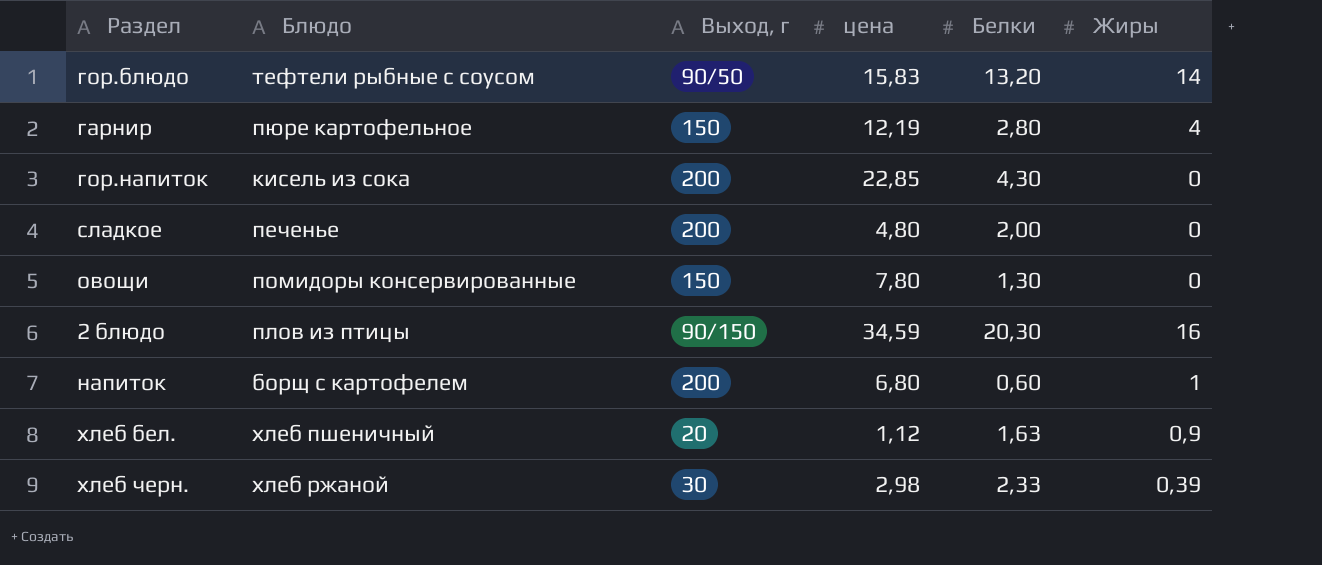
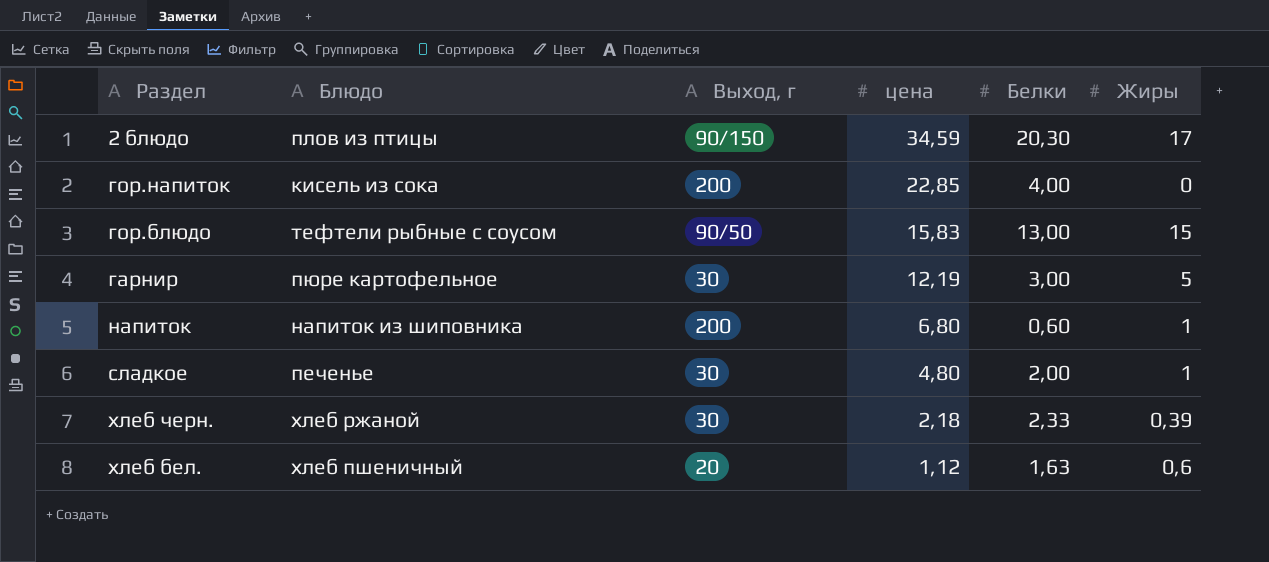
row order: none -> цена descending
row овощи: помидоры консервированные | 150 | 7,80 | 1,30 | 0 -> none
2 блюдо | Жиры: 16 -> 17
гор.напиток | Белки: 4,30 -> 4,00
гор.блюдо | Белки: 13,20 -> 13,00
гор.блюдо | Жиры: 14 -> 15
гарнир | Выход, г: 150 -> 30
гарнир | Белки: 2,80 -> 3,00
гарнир | Жиры: 4 -> 5
напиток | Блюдо: борщ с картофелем -> напиток из шиповника
сладкое | Выход, г: 200 -> 30
сладкое | Жиры: 0 -> 1
хлеб черн. | цена: 2,98 -> 2,18
хлеб бел. | Жиры: 0,9 -> 0,6

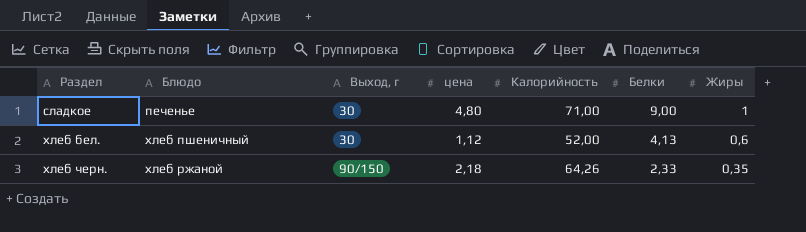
row order: цена descending -> Раздел ascending
column Калорийность | position: none -> 5
row 2 блюдо: плов из птицы | 90/150 | 34,59 | 20,30 | 17 -> none
row гор.напиток: кисель из сока | 200 | 22,85 | 4,00 | 0 -> none
row гор.блюдо: тефтели рыбные с соусом | 90/50 | 15,83 | 13,00 | 15 -> none
row гарнир: пюре картофельное | 30 | 12,19 | 3,00 | 5 -> none
row напиток: напиток из шиповника | 200 | 6,80 | 0,60 | 1 -> none
сладкое | Белки: 2,00 -> 9,00
хлеб бел. | Выход, г: 20 -> 30
хлеб бел. | Белки: 1,63 -> 4,13
хлеб черн. | Выход, г: 30 -> 90/150
хлеб черн. | Жиры: 0,39 -> 0,35

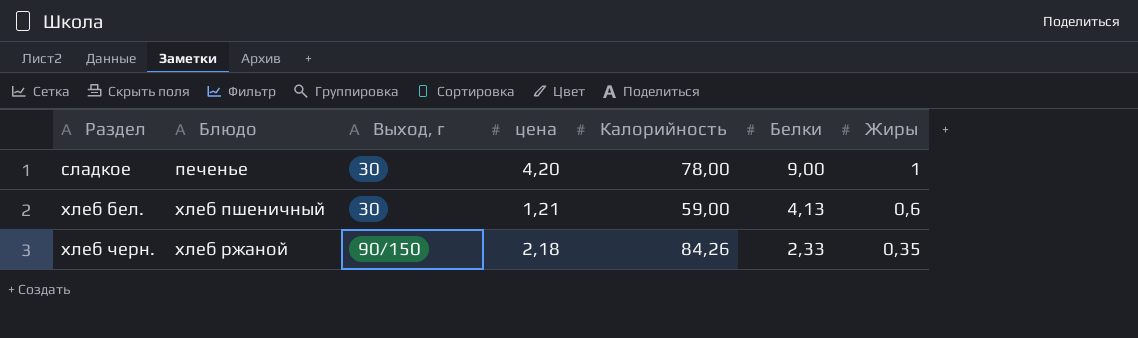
сладкое | цена: 4,80 -> 4,20
сладкое | Калорийность: 71,00 -> 78,00
хлеб бел. | цена: 1,12 -> 1,21
хлеб бел. | Калорийность: 52,00 -> 59,00
хлеб черн. | Калорийность: 64,26 -> 84,26

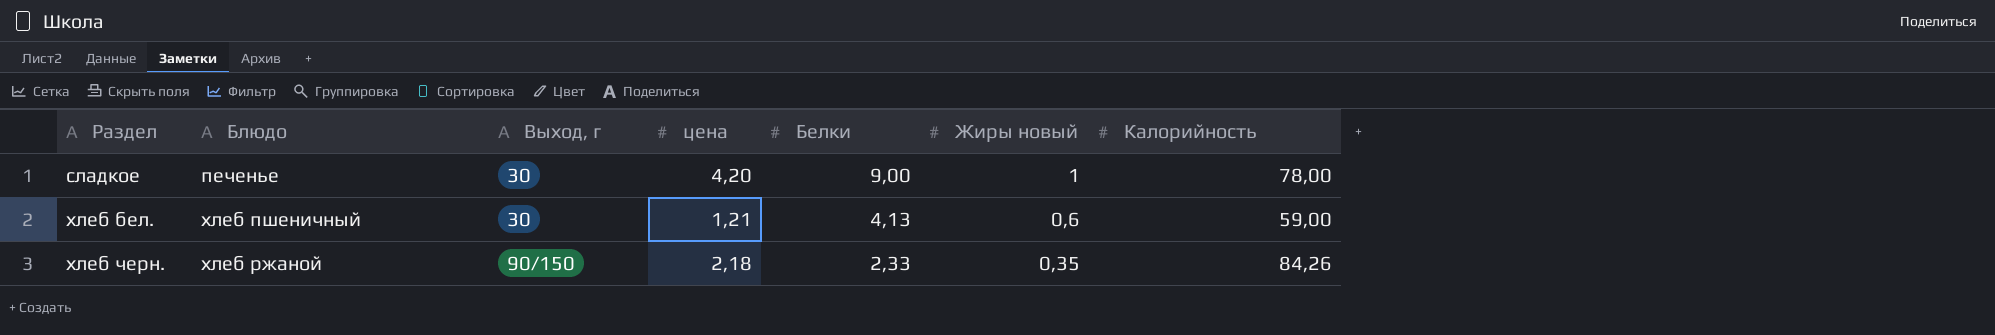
column name: Жиры -> Жиры новый
column Калорийность | position: 5 -> 7

